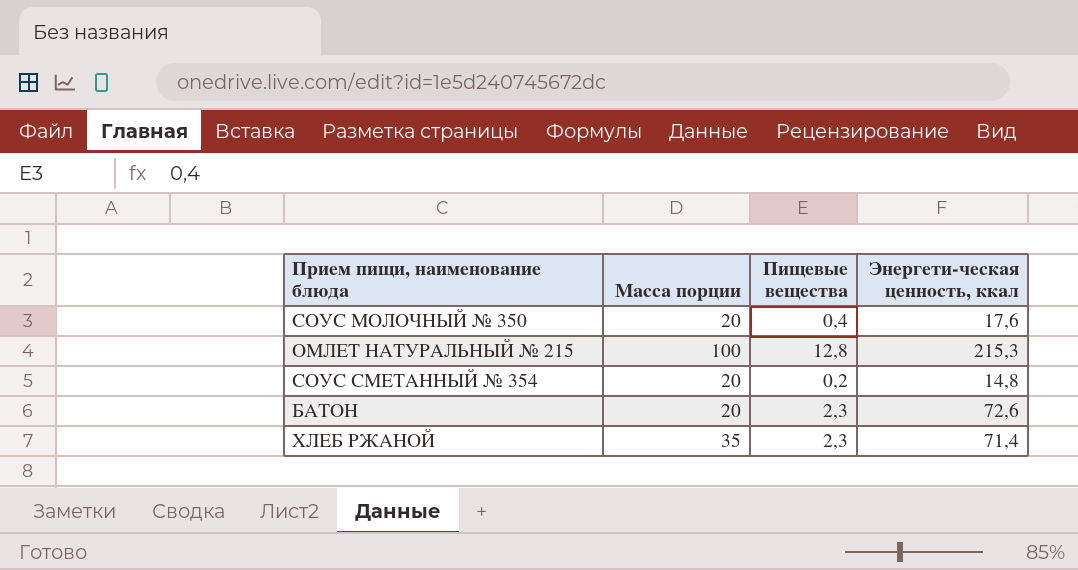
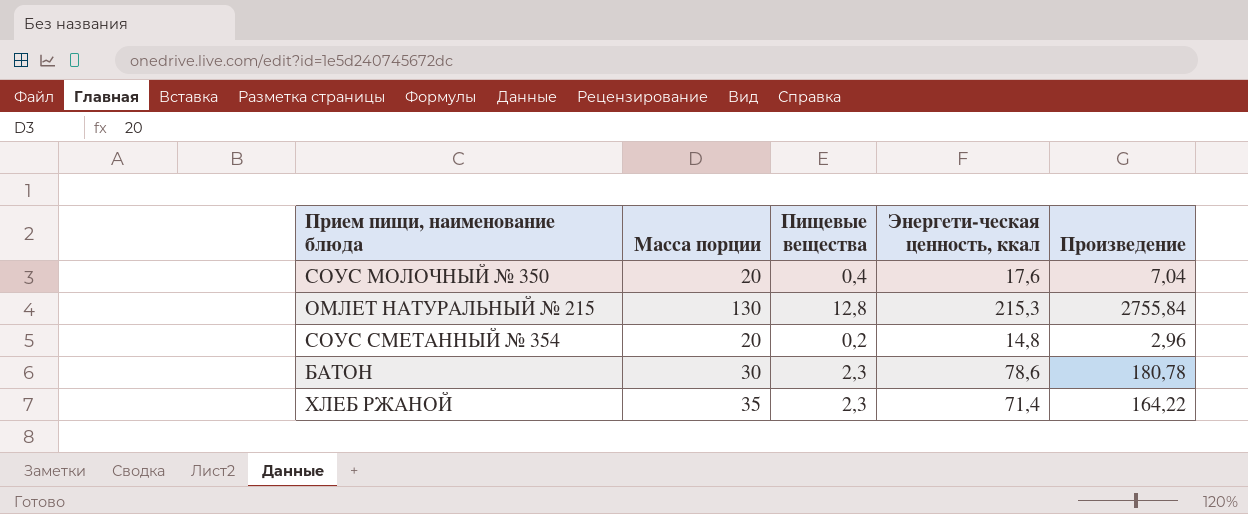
column Произведение | formula: none -> [Пищевые вещества] * [Энергети-ческая ценность, ккал]
ОМЛЕТ НАТУРАЛЬНЫЙ № 215 | Масса порции: 100 -> 130
БАТОН | Масса порции: 20 -> 30
БАТОН | Энергети-ческая ценность, ккал: 72,6 -> 78,6

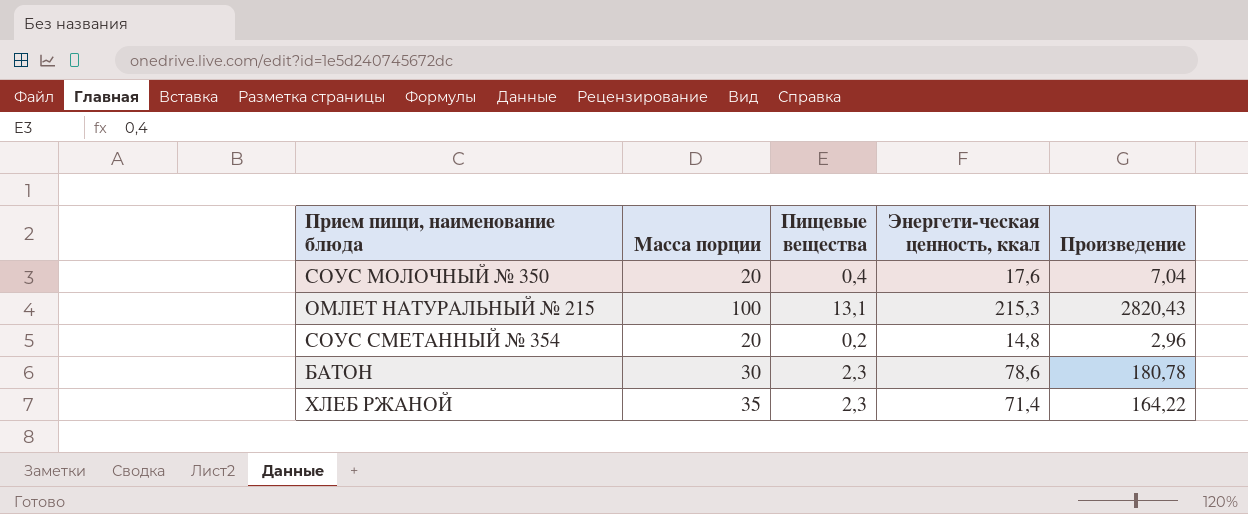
ОМЛЕТ НАТУРАЛЬНЫЙ № 215 | Масса порции: 130 -> 100
ОМЛЕТ НАТУРАЛЬНЫЙ № 215 | Пищевые вещества: 12,8 -> 13,1
ОМЛЕТ НАТУРАЛЬНЫЙ № 215 | Произведение: 2755,84 -> 2820,43

